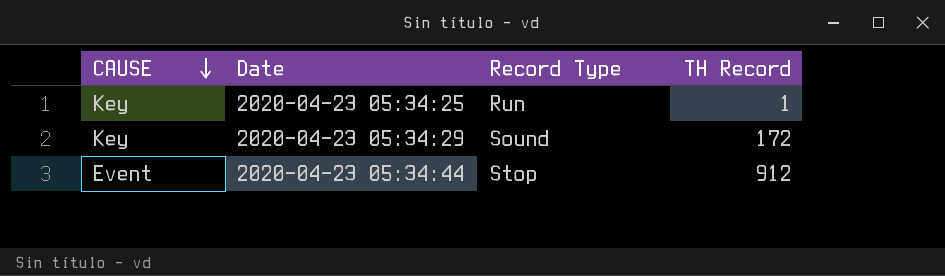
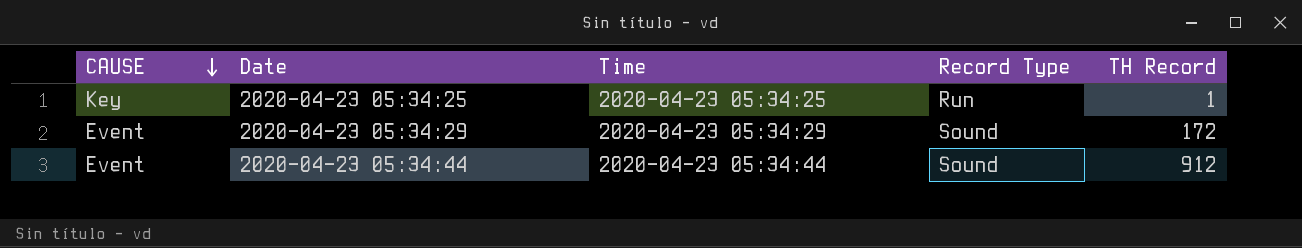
column Time | position: none -> 3
2020-04-23 05:34:29 | CAUSE: Key -> Event
2020-04-23 05:34:44 | Record Type: Stop -> Sound

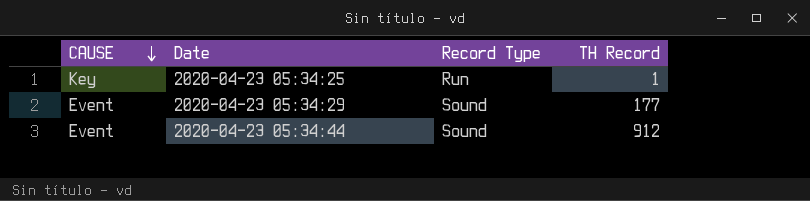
column Time | position: 3 -> none
2020-04-23 05:34:29 | TH Record: 172 -> 177

